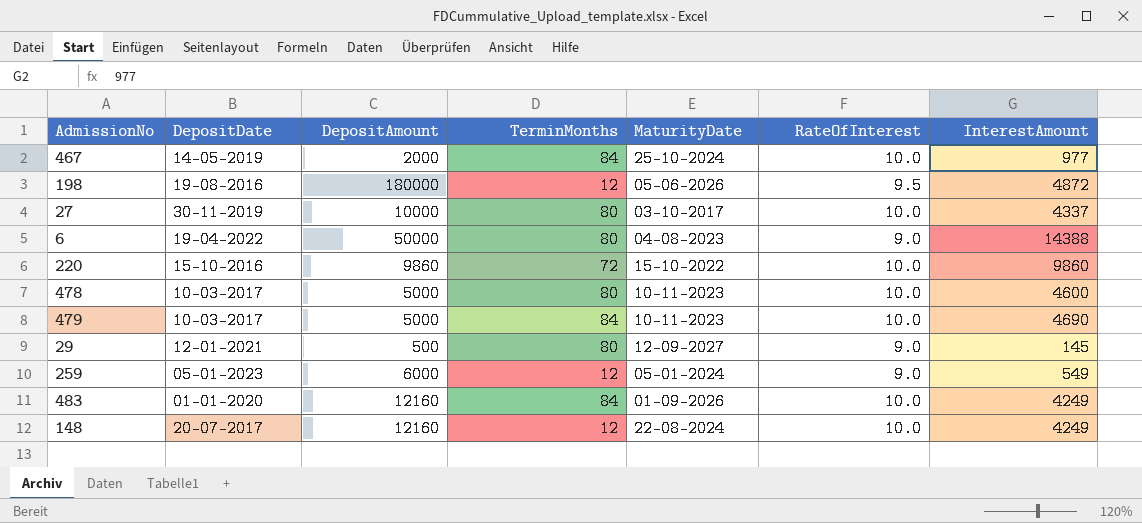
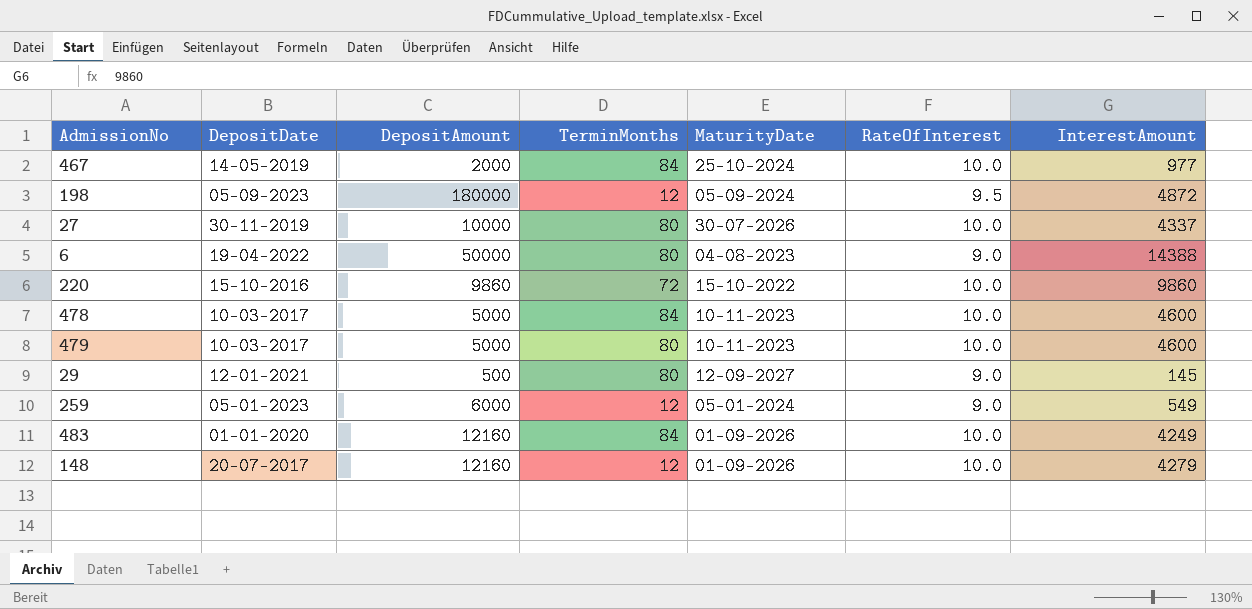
198 | DepositDate: 19-08-2016 -> 05-09-2023
198 | MaturityDate: 05-06-2026 -> 05-09-2024
27 | MaturityDate: 03-10-2017 -> 30-07-2026
478 | TerminMonths: 80 -> 84
479 | TerminMonths: 84 -> 80
479 | InterestAmount: 4690 -> 4600
148 | MaturityDate: 22-08-2024 -> 01-09-2026
148 | InterestAmount: 4249 -> 4279

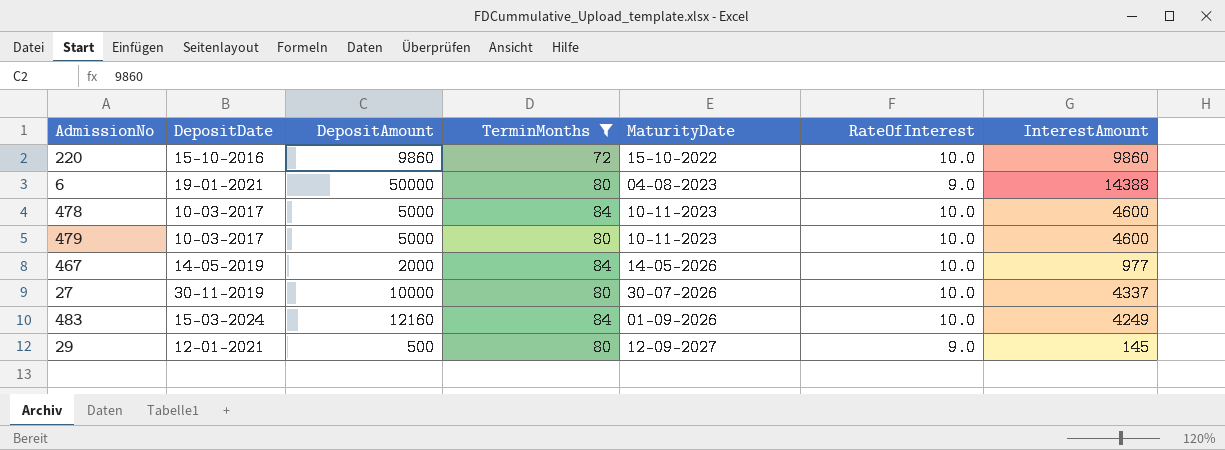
filter: none -> TerminMonths != 12
row order: none -> MaturityDate ascending
6 | DepositDate: 19-04-2022 -> 19-01-2021
467 | MaturityDate: 25-10-2024 -> 14-05-2026
483 | DepositDate: 01-01-2020 -> 15-03-2024

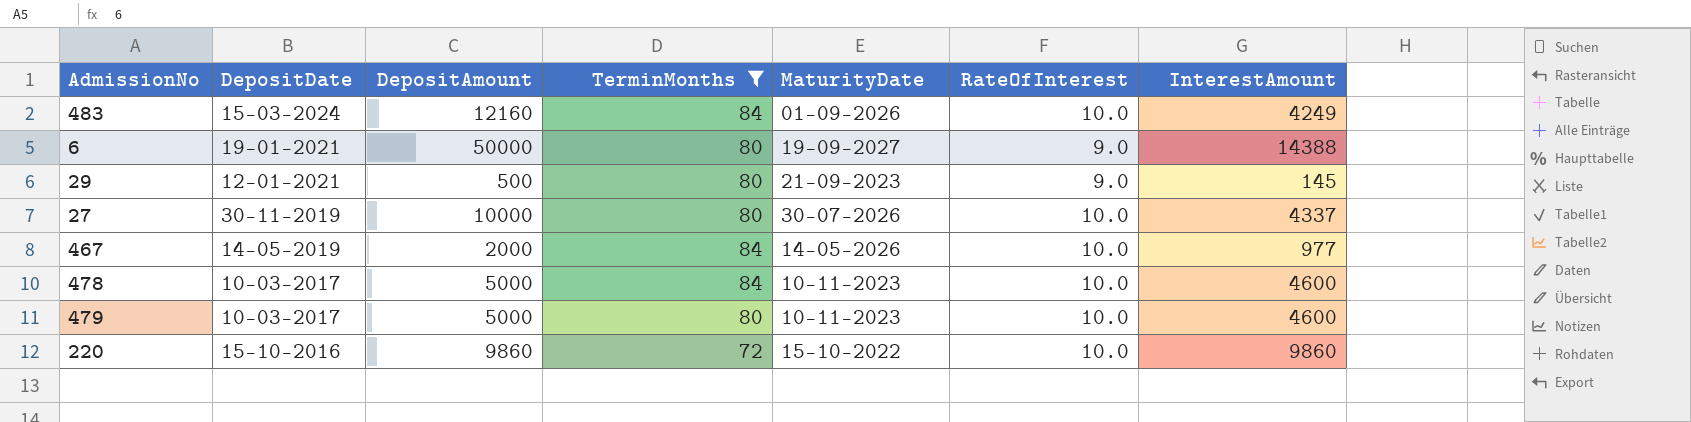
row order: MaturityDate ascending -> DepositDate descending
6 | MaturityDate: 04-08-2023 -> 19-09-2027
29 | MaturityDate: 12-09-2027 -> 21-09-2023

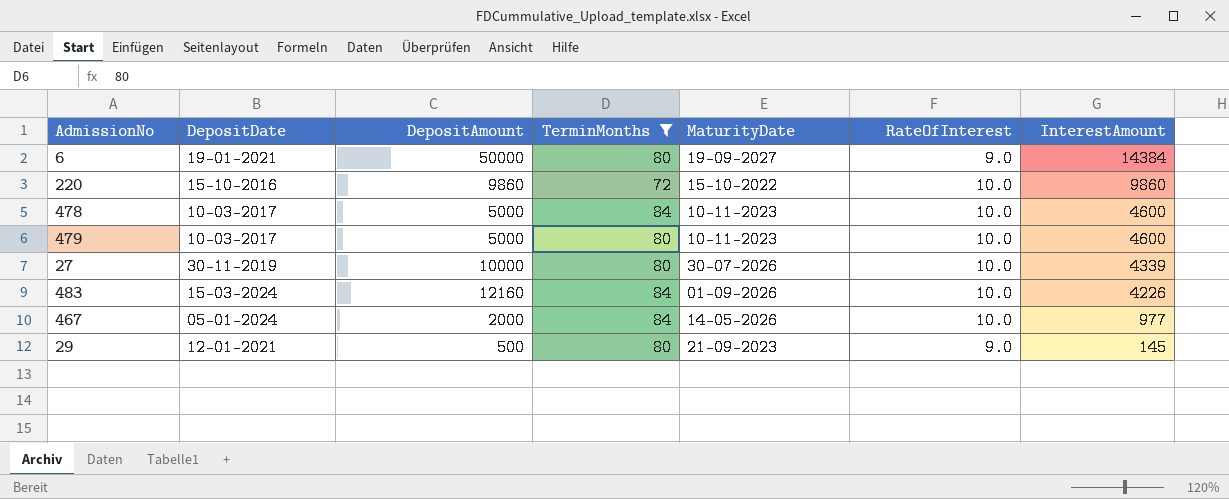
row order: DepositDate descending -> InterestAmount descending
6 | InterestAmount: 14388 -> 14384
27 | InterestAmount: 4337 -> 4339
483 | InterestAmount: 4249 -> 4226
467 | DepositDate: 14-05-2019 -> 05-01-2024

